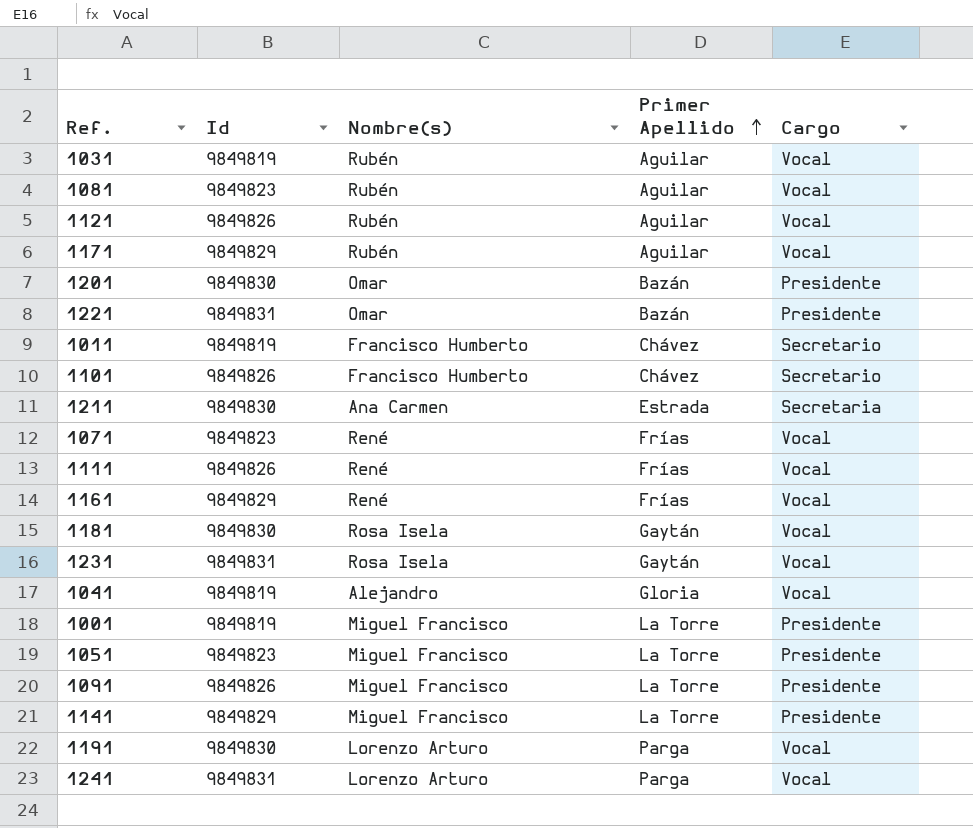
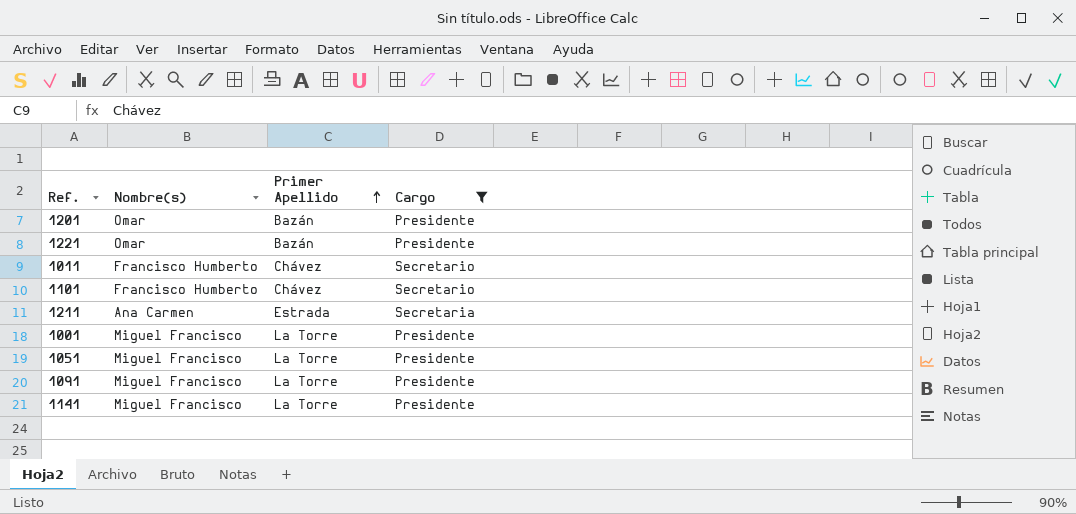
filter: none -> Cargo != Vocal
column Id | position: 2 -> none

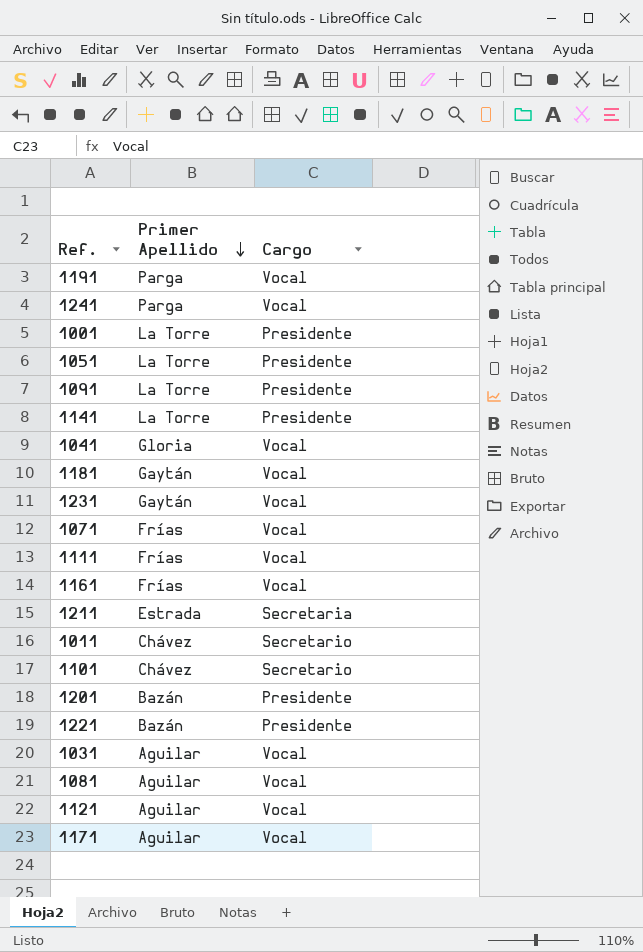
filter: Cargo != Vocal -> none
row order: Primer Apellido ascending -> Primer Apellido descending
column Nombre(s) | position: 2 -> none

